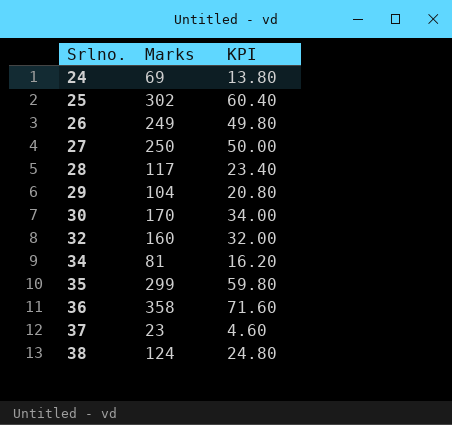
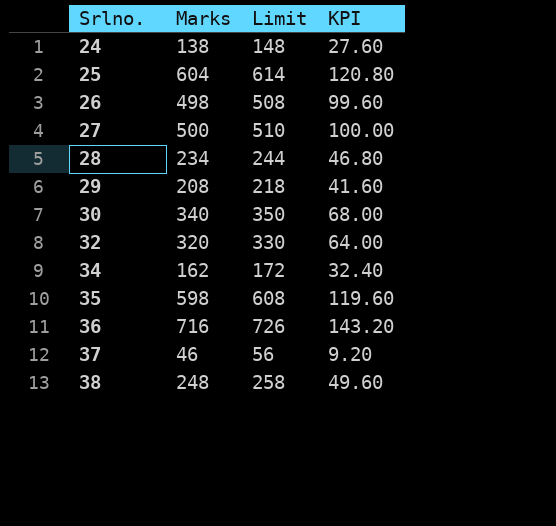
column Limit | formula: none -> [Marks] + 10
24 | Marks: 69 -> 138
24 | KPI: 13.80 -> 27.60
25 | Marks: 302 -> 604
25 | KPI: 60.40 -> 120.80
26 | Marks: 249 -> 498
26 | KPI: 49.80 -> 99.60
27 | Marks: 250 -> 500
27 | KPI: 50.00 -> 100.00
28 | Marks: 117 -> 234
28 | KPI: 23.40 -> 46.80
29 | Marks: 104 -> 208
29 | KPI: 20.80 -> 41.60
30 | Marks: 170 -> 340
30 | KPI: 34.00 -> 68.00
32 | Marks: 160 -> 320
32 | KPI: 32.00 -> 64.00
34 | Marks: 81 -> 162
34 | KPI: 16.20 -> 32.40
35 | Marks: 299 -> 598
35 | KPI: 59.80 -> 119.60
36 | Marks: 358 -> 716
36 | KPI: 71.60 -> 143.20
37 | Marks: 23 -> 46
37 | KPI: 4.60 -> 9.20
38 | Marks: 124 -> 248
38 | KPI: 24.80 -> 49.60

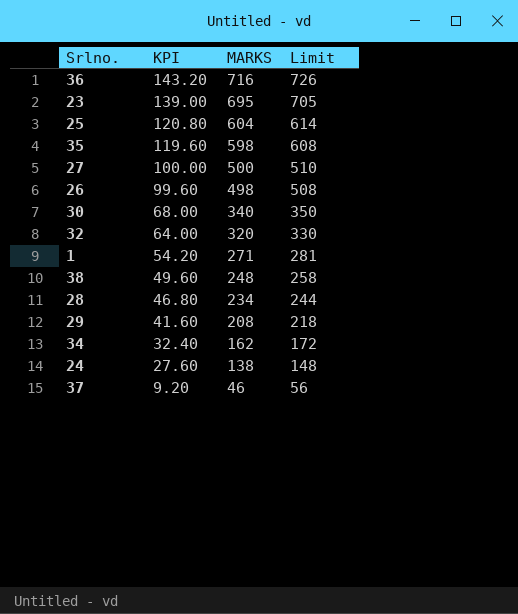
row order: Srlno. ascending -> KPI descending
column KPI | position: 4 -> 2
column name: Marks -> MARKS
row 23: none -> 139.00 | 695 | 705
row 1: none -> 54.20 | 271 | 281

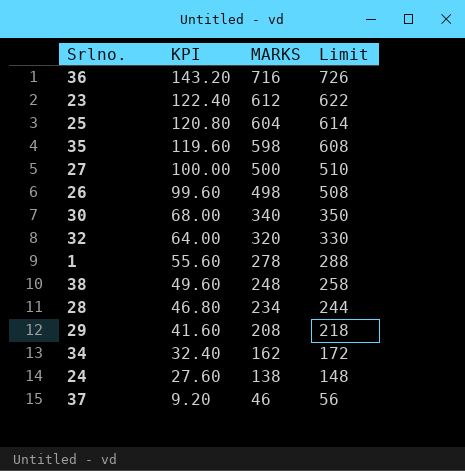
23 | KPI: 139.00 -> 122.40
23 | MARKS: 695 -> 612
23 | Limit: 705 -> 622
1 | KPI: 54.20 -> 55.60
1 | MARKS: 271 -> 278
1 | Limit: 281 -> 288

